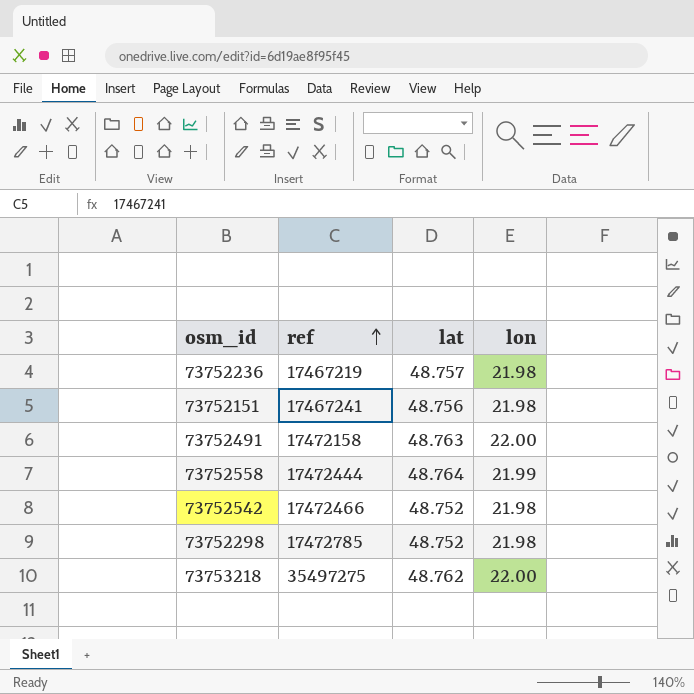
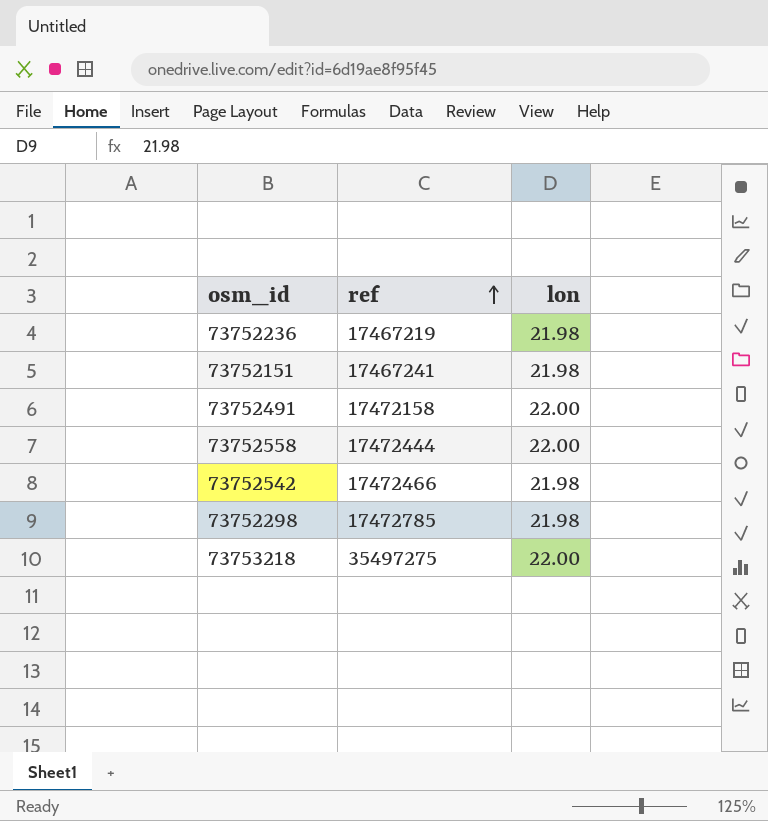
column lat | position: 3 -> none
73752558 | lon: 21.99 -> 22.00

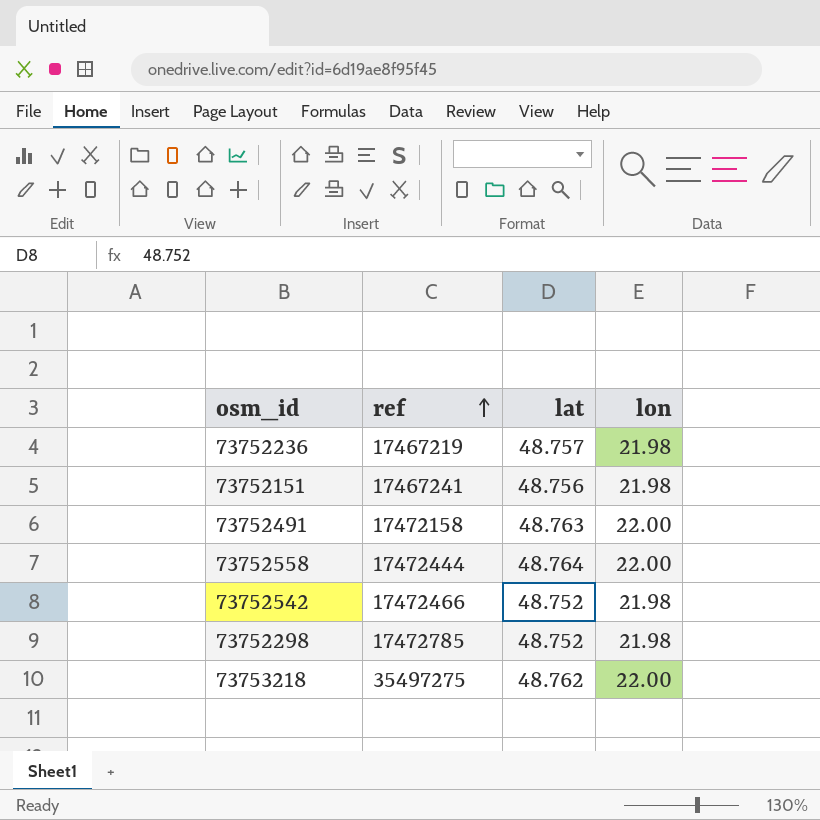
column lat | position: none -> 3

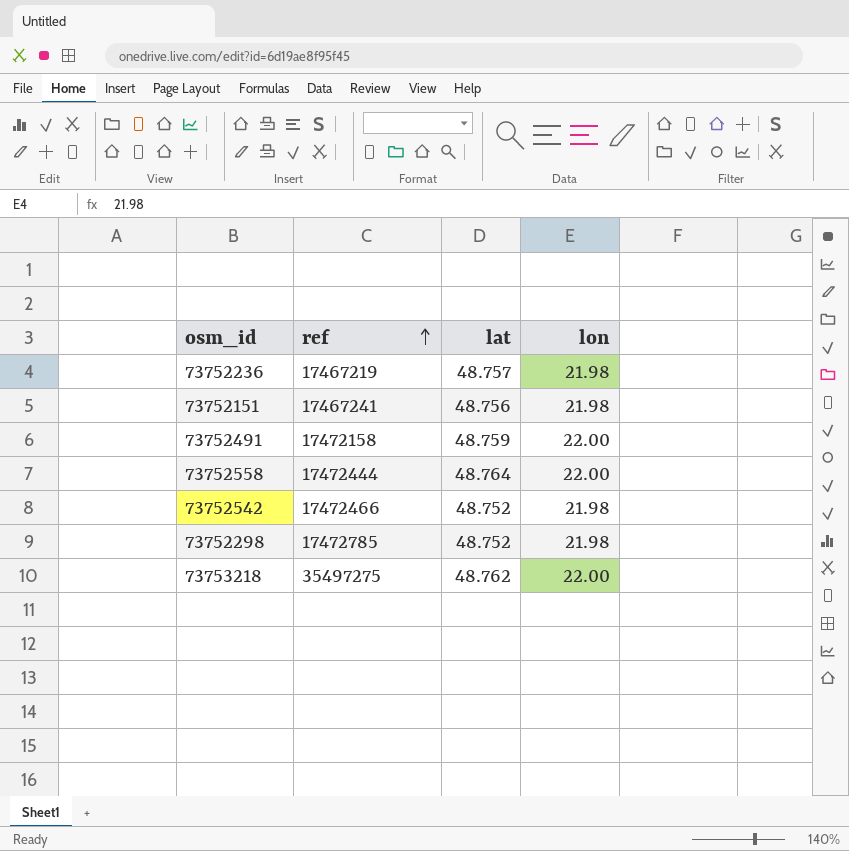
73752491 | lat: 48.763 -> 48.759

